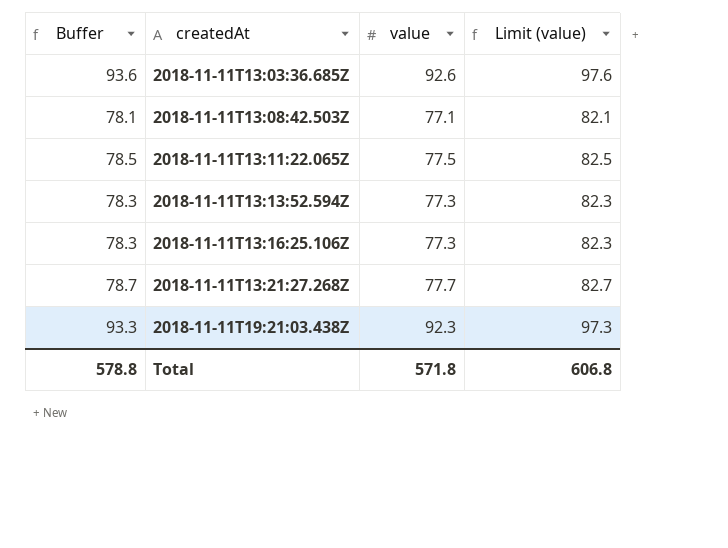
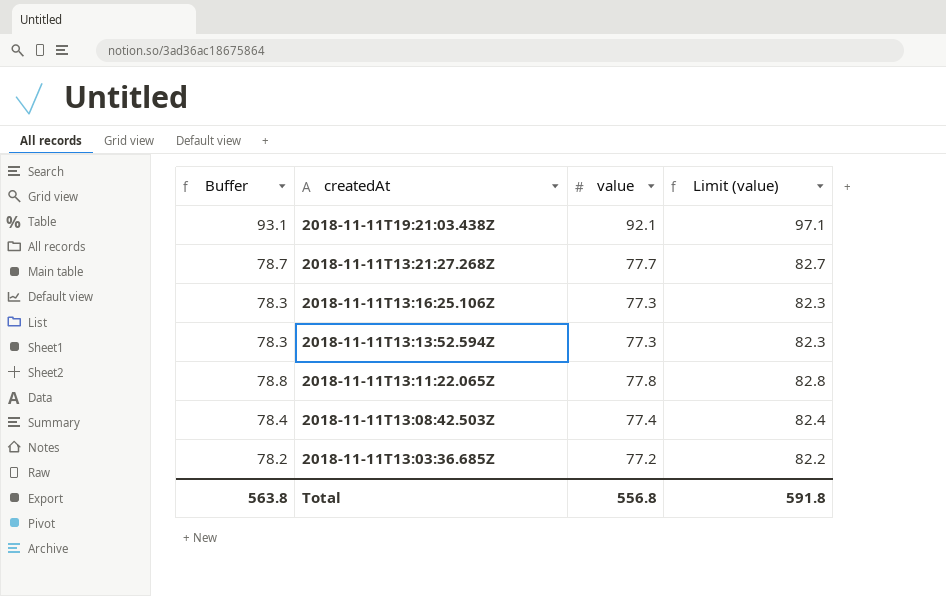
row order: createdAt ascending -> createdAt descending
2018-11-11T19:21:03.438Z | Buffer: 93.3 -> 93.1
2018-11-11T19:21:03.438Z | value: 92.3 -> 92.1
2018-11-11T19:21:03.438Z | Limit (value): 97.3 -> 97.1
2018-11-11T13:11:22.065Z | Buffer: 78.5 -> 78.8
2018-11-11T13:11:22.065Z | value: 77.5 -> 77.8
2018-11-11T13:11:22.065Z | Limit (value): 82.5 -> 82.8
2018-11-11T13:08:42.503Z | Buffer: 78.1 -> 78.4
2018-11-11T13:08:42.503Z | value: 77.1 -> 77.4
2018-11-11T13:08:42.503Z | Limit (value): 82.1 -> 82.4
2018-11-11T13:03:36.685Z | Buffer: 93.6 -> 78.2
2018-11-11T13:03:36.685Z | value: 92.6 -> 77.2
2018-11-11T13:03:36.685Z | Limit (value): 97.6 -> 82.2
Total | Buffer: 578.8 -> 563.8
Total | value: 571.8 -> 556.8
Total | Limit (value): 606.8 -> 591.8

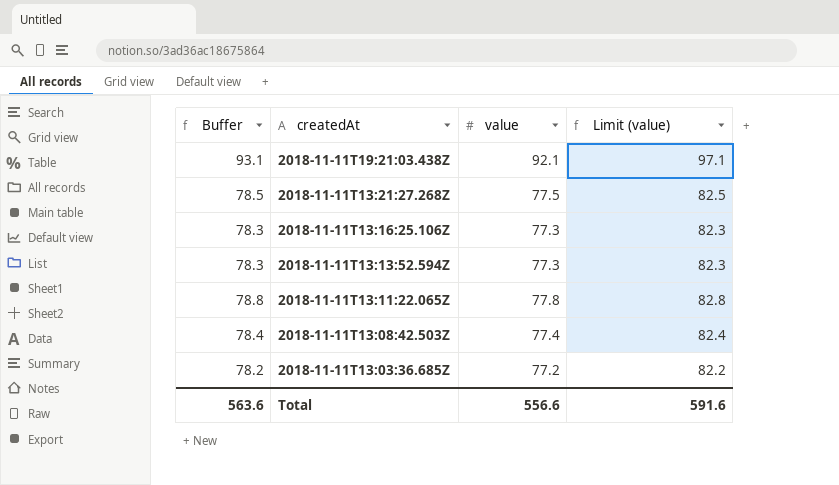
2018-11-11T13:21:27.268Z | Buffer: 78.7 -> 78.5
2018-11-11T13:21:27.268Z | value: 77.7 -> 77.5
2018-11-11T13:21:27.268Z | Limit (value): 82.7 -> 82.5
Total | Buffer: 563.8 -> 563.6
Total | value: 556.8 -> 556.6
Total | Limit (value): 591.8 -> 591.6

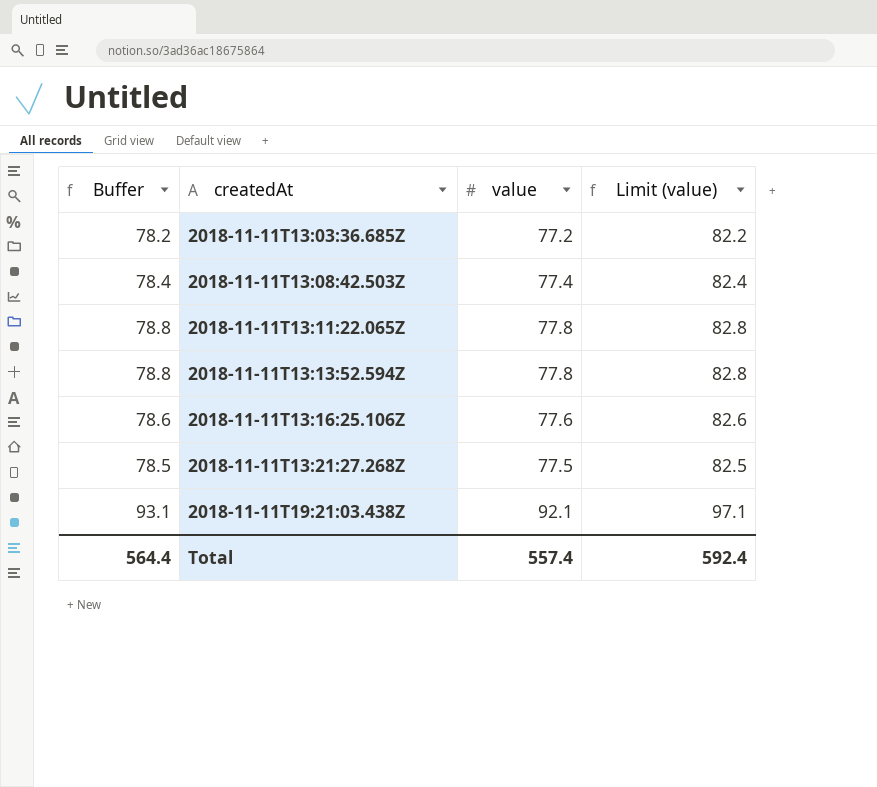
row order: createdAt descending -> createdAt ascending
2018-11-11T13:13:52.594Z | Buffer: 78.3 -> 78.8
2018-11-11T13:13:52.594Z | value: 77.3 -> 77.8
2018-11-11T13:13:52.594Z | Limit (value): 82.3 -> 82.8
2018-11-11T13:16:25.106Z | Buffer: 78.3 -> 78.6
2018-11-11T13:16:25.106Z | value: 77.3 -> 77.6
2018-11-11T13:16:25.106Z | Limit (value): 82.3 -> 82.6
Total | Buffer: 563.6 -> 564.4
Total | value: 556.6 -> 557.4
Total | Limit (value): 591.6 -> 592.4

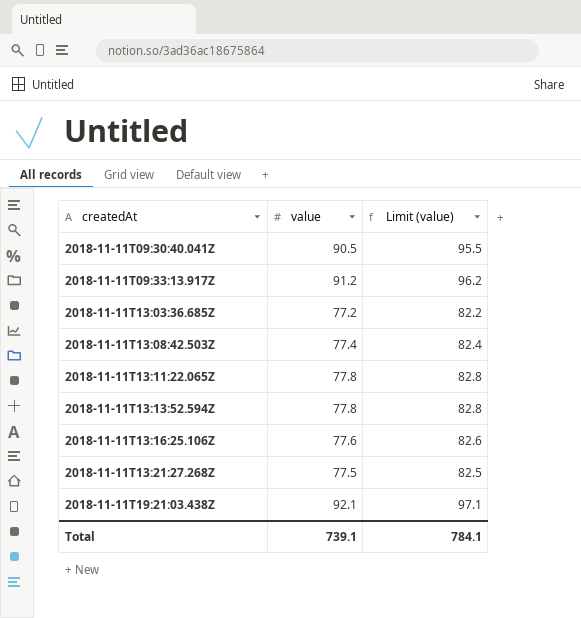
column Buffer | formula: [value] + 1 -> none
row 2018-11-11T09:30:40.041Z: none -> 90.5 | 95.5
row 2018-11-11T09:33:13.917Z: none -> 91.2 | 96.2
Total | value: 557.4 -> 739.1
Total | Limit (value): 592.4 -> 784.1

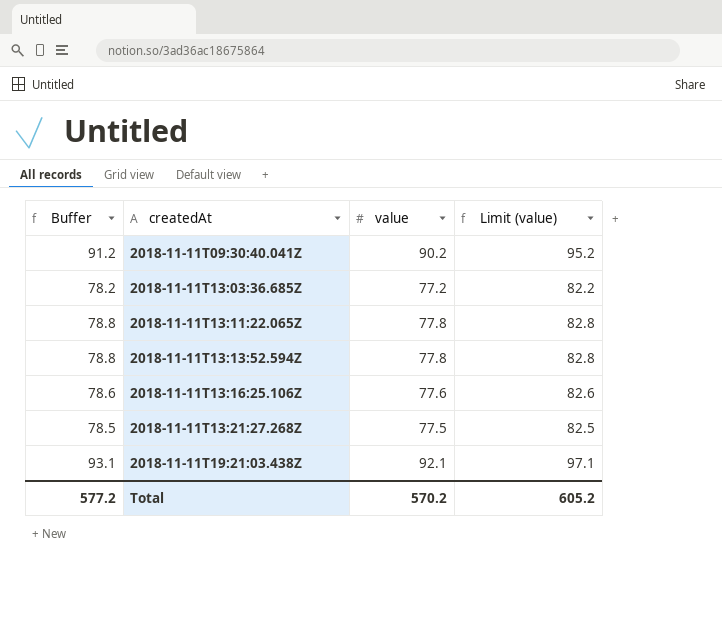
column Buffer | formula: none -> [value] + 1
row 2018-11-11T09:33:13.917Z: 91.2 | 96.2 -> none
row 2018-11-11T13:08:42.503Z: 77.4 | 82.4 -> none
2018-11-11T09:30:40.041Z | value: 90.5 -> 90.2
2018-11-11T09:30:40.041Z | Limit (value): 95.5 -> 95.2
Total | value: 739.1 -> 570.2
Total | Limit (value): 784.1 -> 605.2

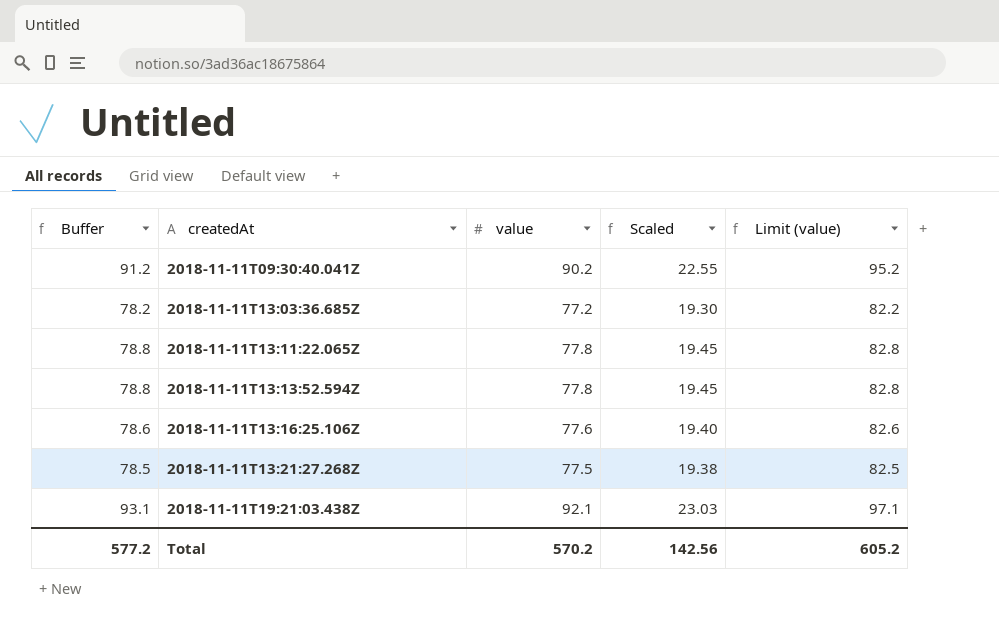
column Scaled | formula: none -> [value] * 0.25

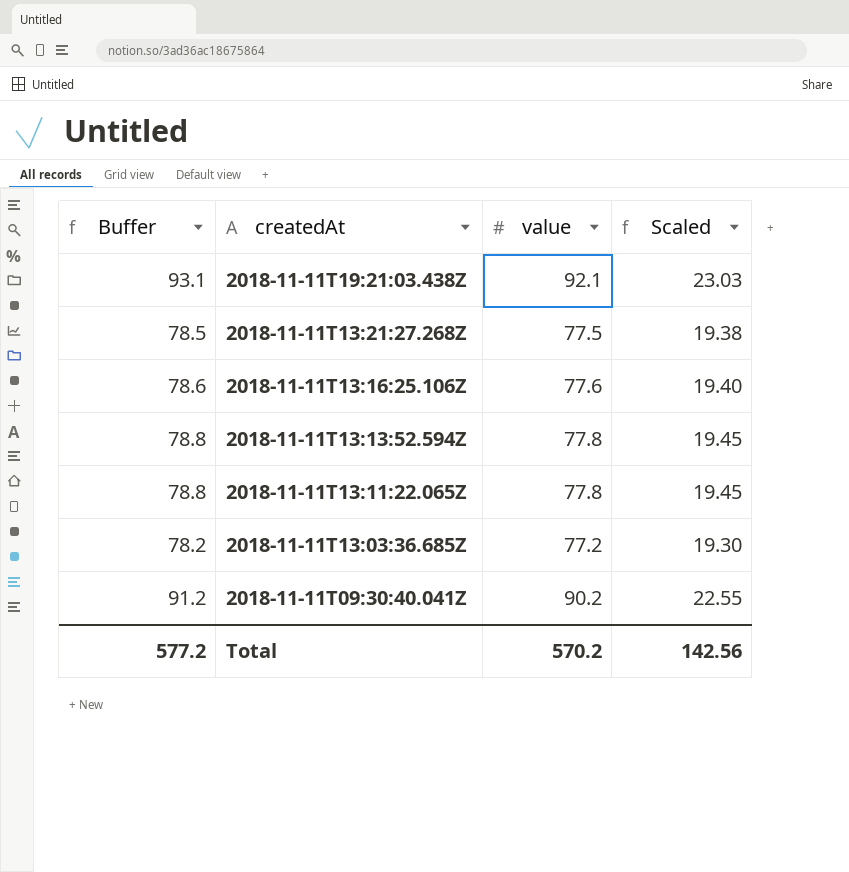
row order: createdAt ascending -> createdAt descending
column Limit (value) | formula: [value] + 5 -> none

